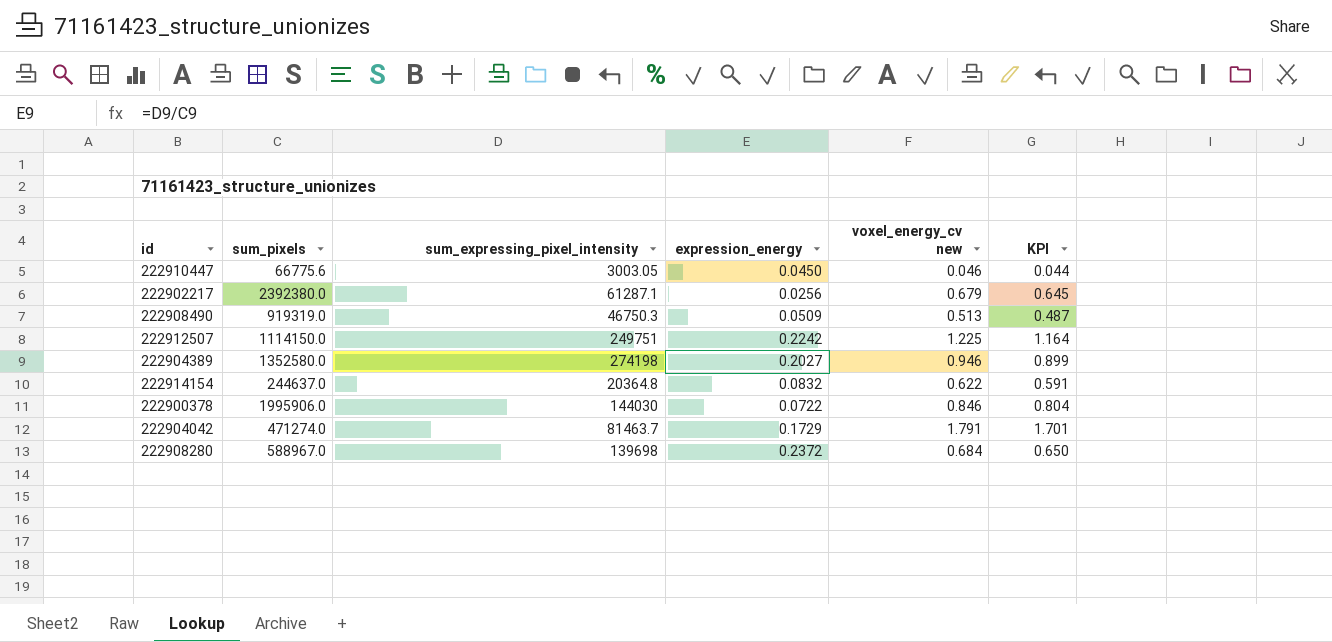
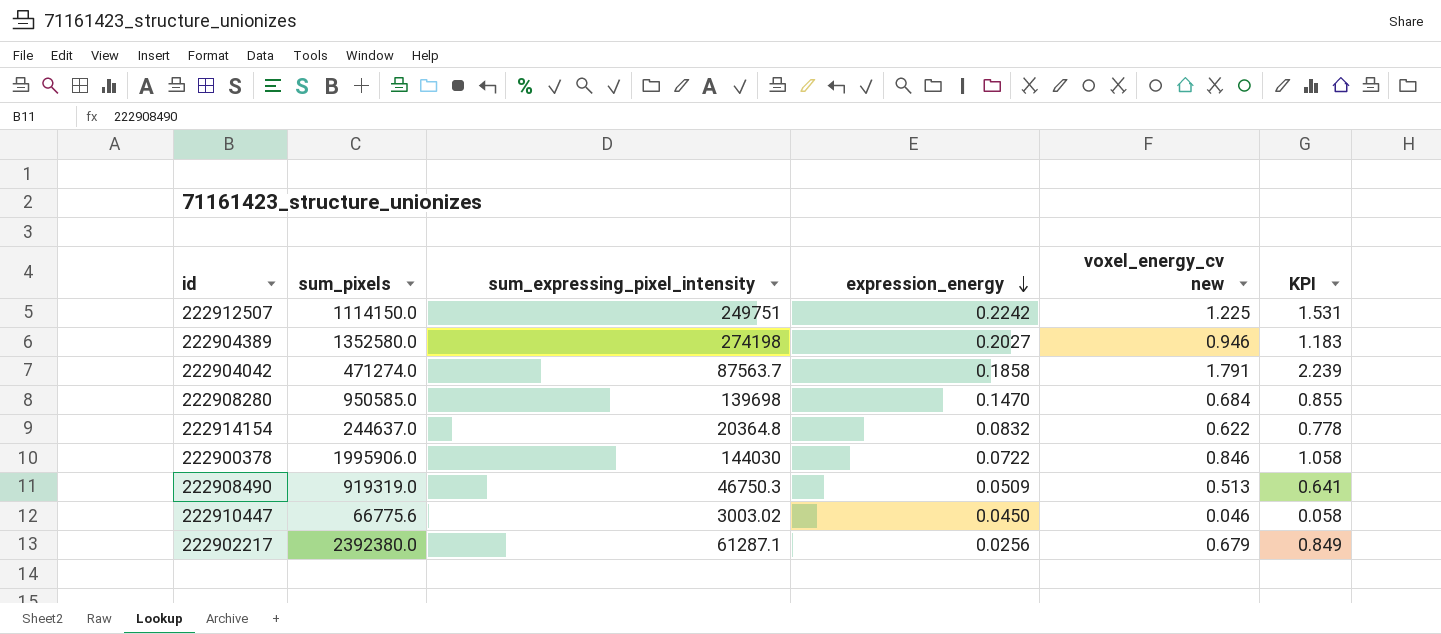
row order: none -> expression_energy descending
column KPI | formula: [voxel_energy_cv new] * 0.95 -> [voxel_energy_cv new] * 1.25
222904042 | sum_expressing_pixel_intensity: 81463.7 -> 87563.7
222904042 | expression_energy: 0.1729 -> 0.1858
222908280 | sum_pixels: 588967.0 -> 950585.0
222908280 | expression_energy: 0.2372 -> 0.1470
222910447 | sum_expressing_pixel_intensity: 3003.05 -> 3003.02

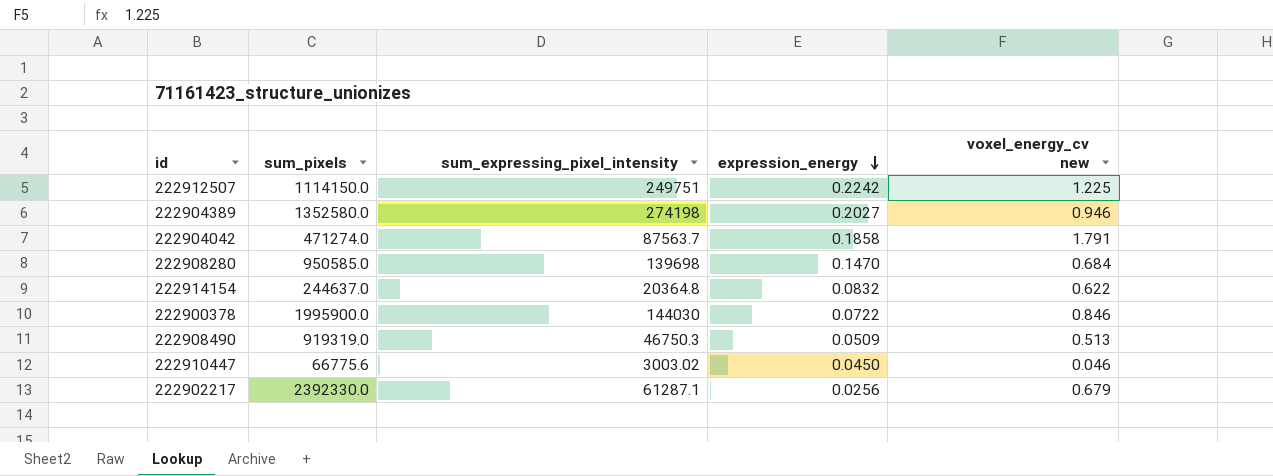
column KPI | formula: [voxel_energy_cv new] * 1.25 -> none
222900378 | sum_pixels: 1995906.0 -> 1995900.0
222902217 | sum_pixels: 2392380.0 -> 2392330.0

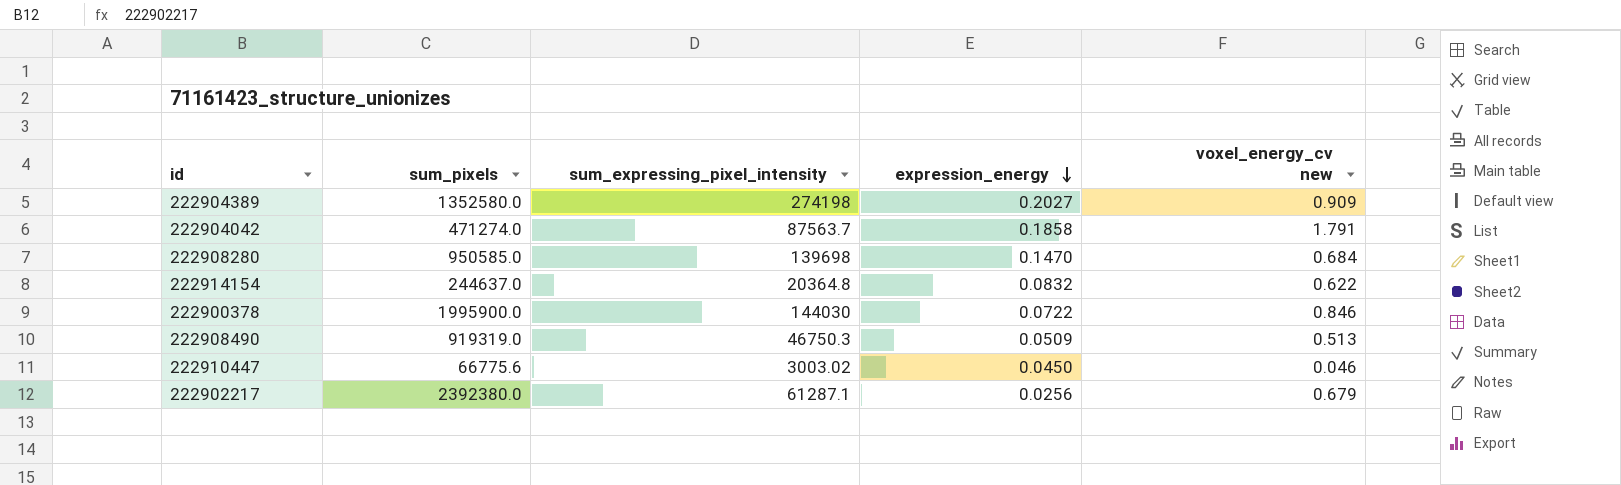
row 222912507: 1114150.0 | 249751 | 0.2242 | 1.225 -> none
222904389 | voxel_energy_cv new: 0.946 -> 0.909
222902217 | sum_pixels: 2392330.0 -> 2392380.0

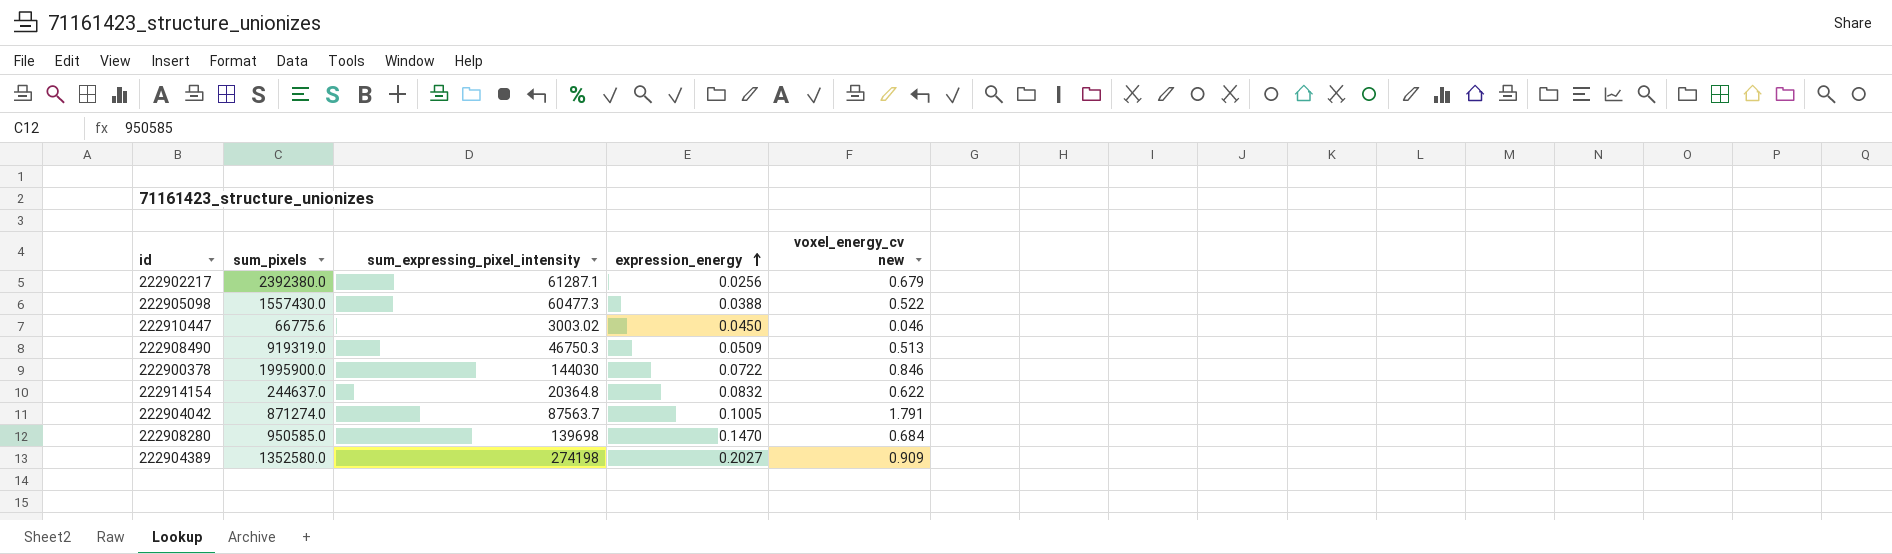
row order: expression_energy descending -> expression_energy ascending
row 222905098: none -> 1557430.0 | 60477.3 | 0.0388 | 0.522
222904042 | sum_pixels: 471274.0 -> 871274.0
222904042 | expression_energy: 0.1858 -> 0.1005

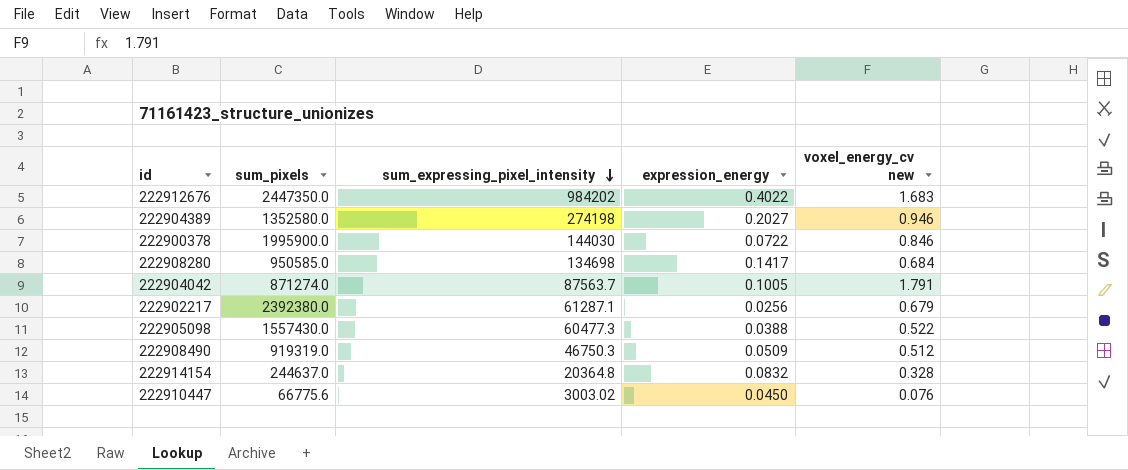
row order: expression_energy ascending -> sum_expressing_pixel_intensity descending
row 222912676: none -> 2447350.0 | 984202 | 0.4022 | 1.683
222904389 | voxel_energy_cv new: 0.909 -> 0.946
222908280 | sum_expressing_pixel_intensity: 139698 -> 134698
222908280 | expression_energy: 0.1470 -> 0.1417
222908490 | voxel_energy_cv new: 0.513 -> 0.512
222914154 | voxel_energy_cv new: 0.622 -> 0.328
222910447 | voxel_energy_cv new: 0.046 -> 0.076

